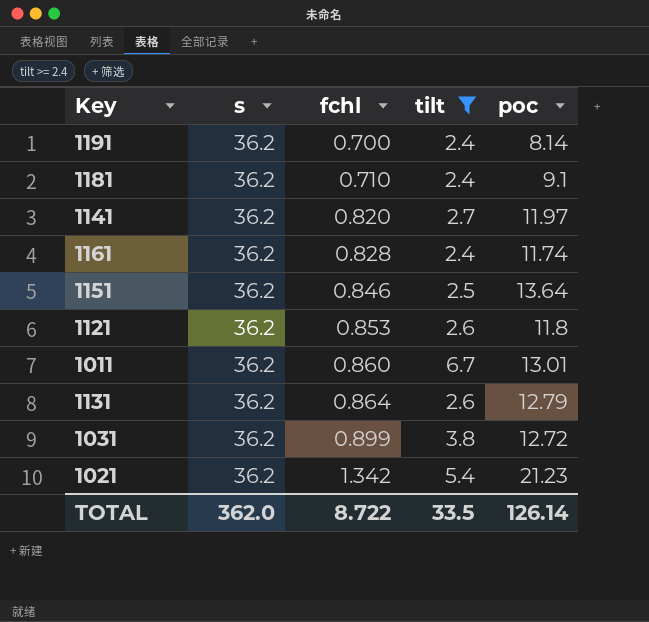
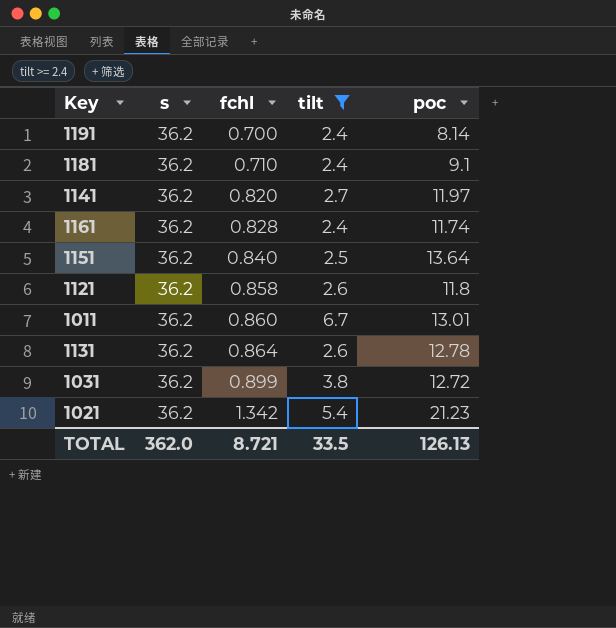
1151 | fchl: 0.846 -> 0.840
1121 | fchl: 0.853 -> 0.858
1131 | poc: 12.79 -> 12.78
TOTAL | fchl: 8.722 -> 8.721
TOTAL | poc: 126.14 -> 126.13

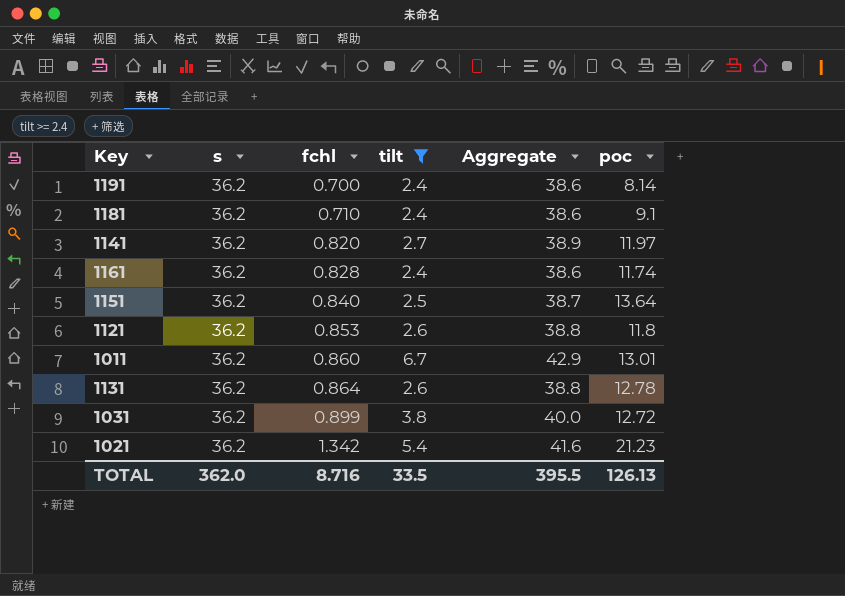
column Aggregate | formula: none -> [s] + [tilt]
1121 | fchl: 0.858 -> 0.853
TOTAL | fchl: 8.721 -> 8.716

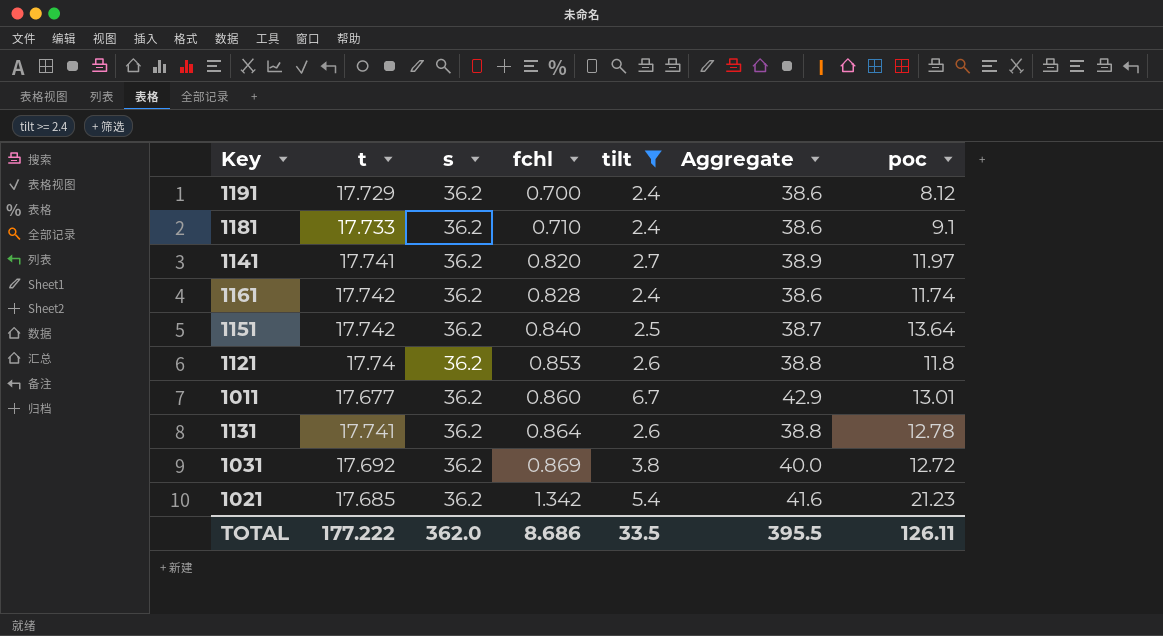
column t | position: none -> 2
1191 | poc: 8.14 -> 8.12
1031 | fchl: 0.899 -> 0.869
TOTAL | fchl: 8.716 -> 8.686
TOTAL | poc: 126.13 -> 126.11

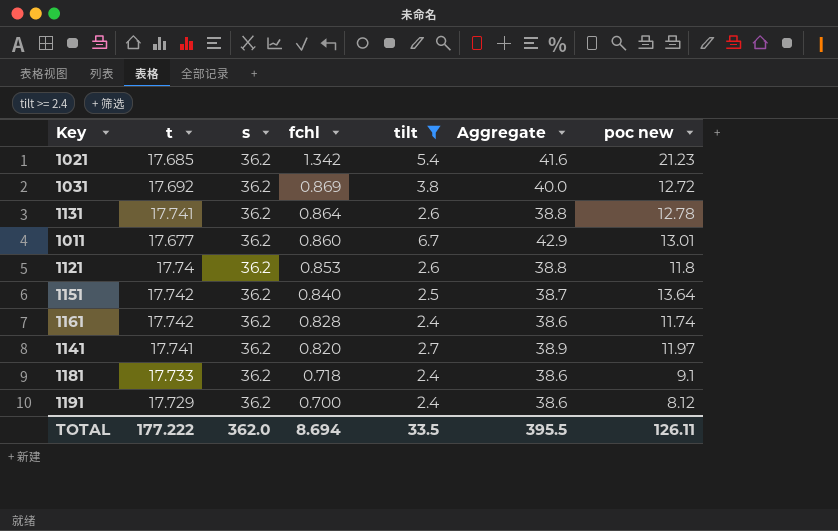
row order: fchl ascending -> fchl descending
column name: poc -> poc new
1181 | fchl: 0.710 -> 0.718
TOTAL | fchl: 8.686 -> 8.694

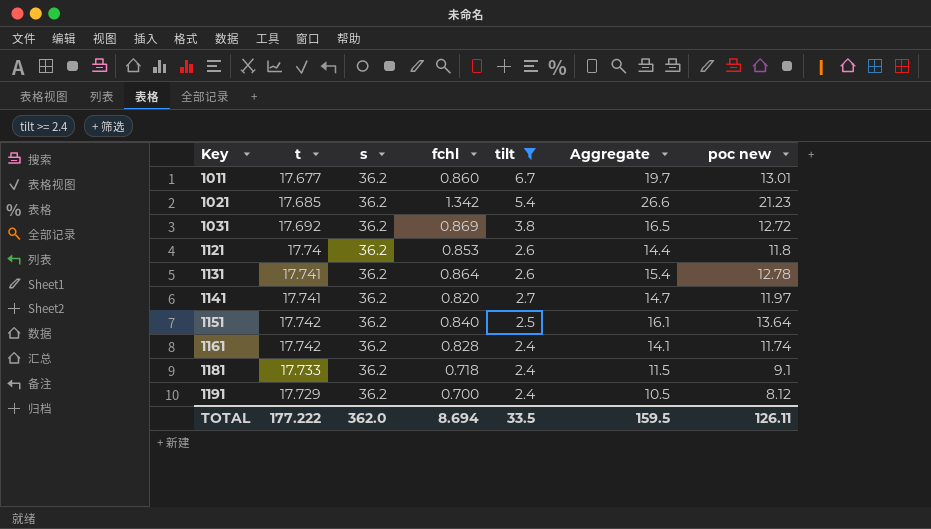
row order: fchl descending -> Key ascending
column Aggregate | formula: [s] + [tilt] -> [tilt] + [poc new]
TOTAL | Aggregate: 395.5 -> 159.5

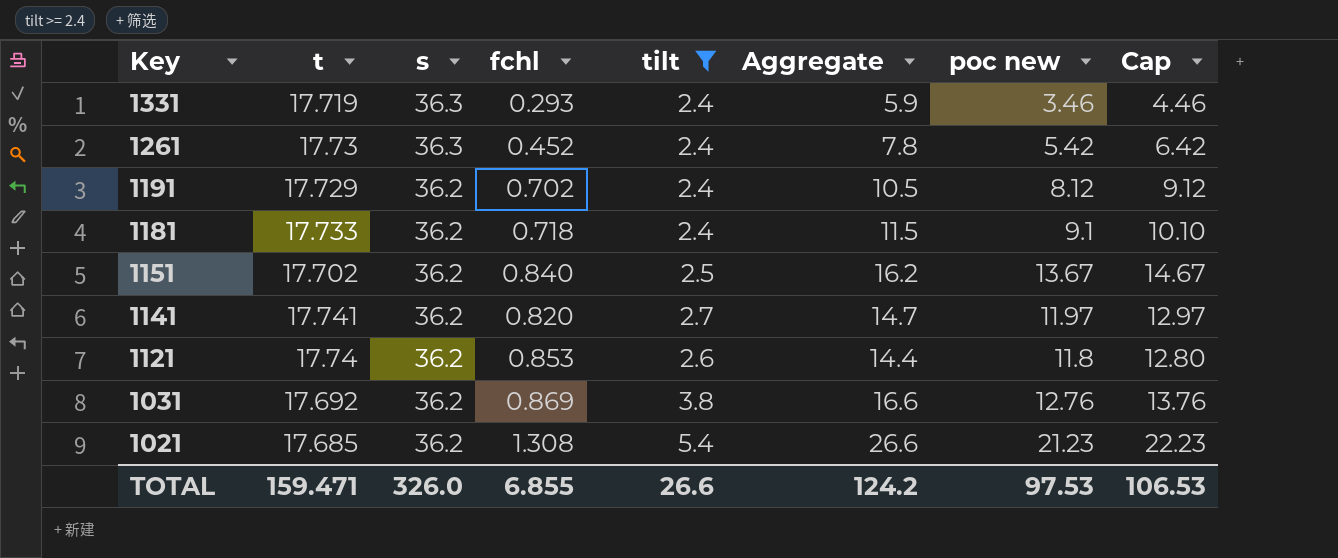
row order: Key ascending -> Key descending
column Cap | formula: none -> [poc new] + 1
row 1011: 17.677 | 36.2 | 0.860 | 6.7 | 19.7 | 13.01 -> none
row 1131: 17.741 | 36.2 | 0.864 | 2.6 | 15.4 | 12.78 -> none
row 1161: 17.742 | 36.2 | 0.828 | 2.4 | 14.1 | 11.74 -> none
row 1331: none -> 17.719 | 36.3 | 0.293 | 2.4 | 5.9 | 3.46 | 4.46
row 1261: none -> 17.73 | 36.3 | 0.452 | 2.4 | 7.8 | 5.42 | 6.42
1191 | fchl: 0.700 -> 0.702
1151 | t: 17.742 -> 17.702
1151 | Aggregate: 16.1 -> 16.2
1151 | poc new: 13.64 -> 13.67
1031 | Aggregate: 16.5 -> 16.6
1031 | poc new: 12.72 -> 12.76
1021 | fchl: 1.342 -> 1.308
TOTAL | t: 177.222 -> 159.471
TOTAL | s: 362.0 -> 326.0
TOTAL | fchl: 8.694 -> 6.855
TOTAL | tilt: 33.5 -> 26.6
TOTAL | Aggregate: 159.5 -> 124.2
TOTAL | poc new: 126.11 -> 97.53

